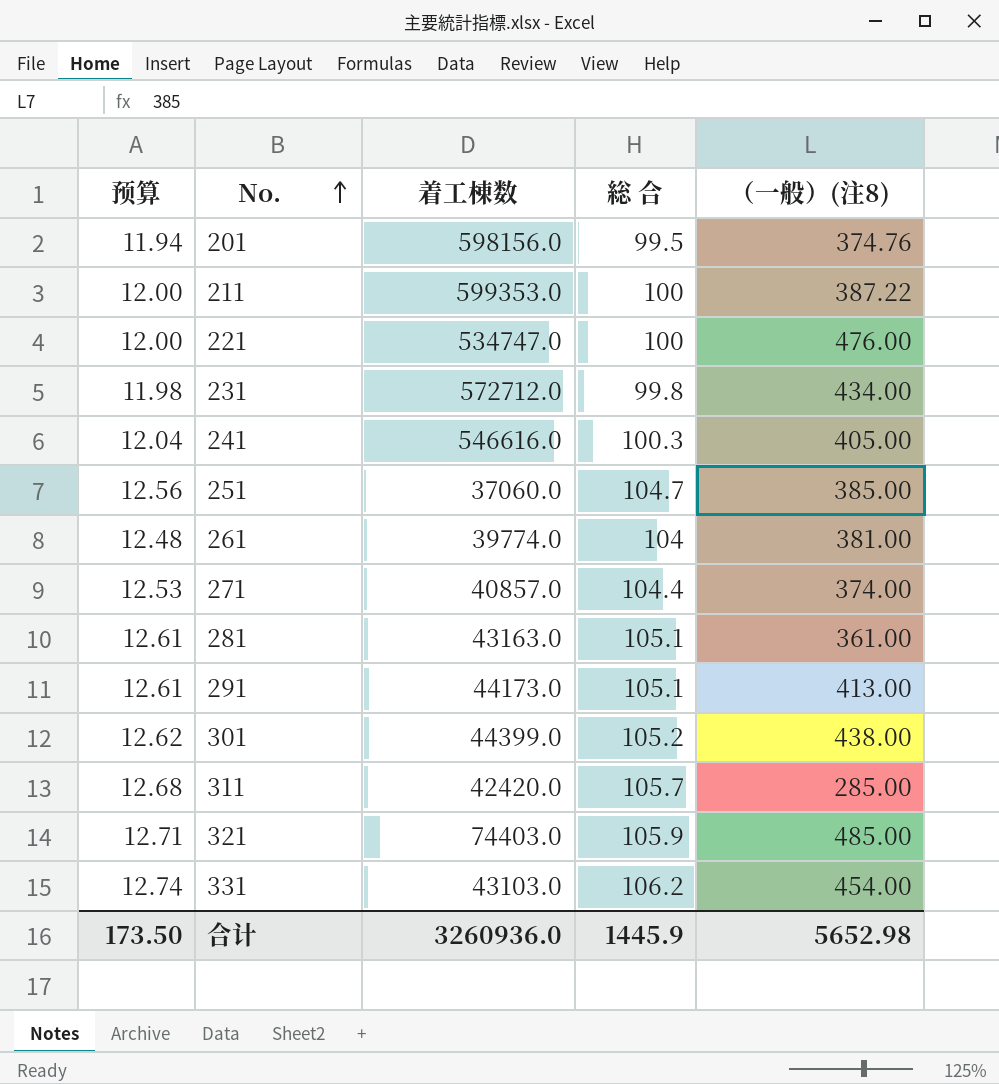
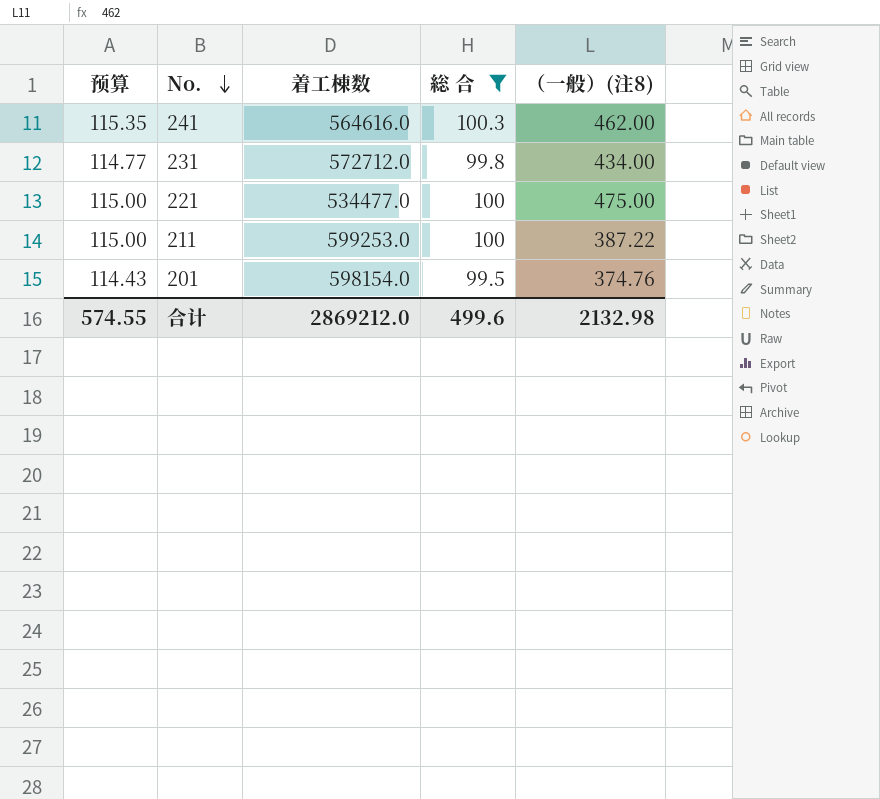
filter: none -> 総 合 <= 100.3
row order: No. ascending -> No. descending
column 预算 | formula: [総 合] * 0.12 -> [総 合] * 1.15
241 | 着工棟数: 546616.0 -> 564616.0
241 | （一般）(注8): 405.00 -> 462.00
221 | 着工棟数: 534747.0 -> 534477.0
221 | （一般）(注8): 476.00 -> 475.00
211 | 着工棟数: 599353.0 -> 599253.0
201 | 着工棟数: 598156.0 -> 598154.0
合计 | 预算: 173.50 -> 574.55
合计 | 着工棟数: 3260936.0 -> 2869212.0
合计 | 総 合: 1445.9 -> 499.6
合计 | （一般）(注8): 5652.98 -> 2132.98

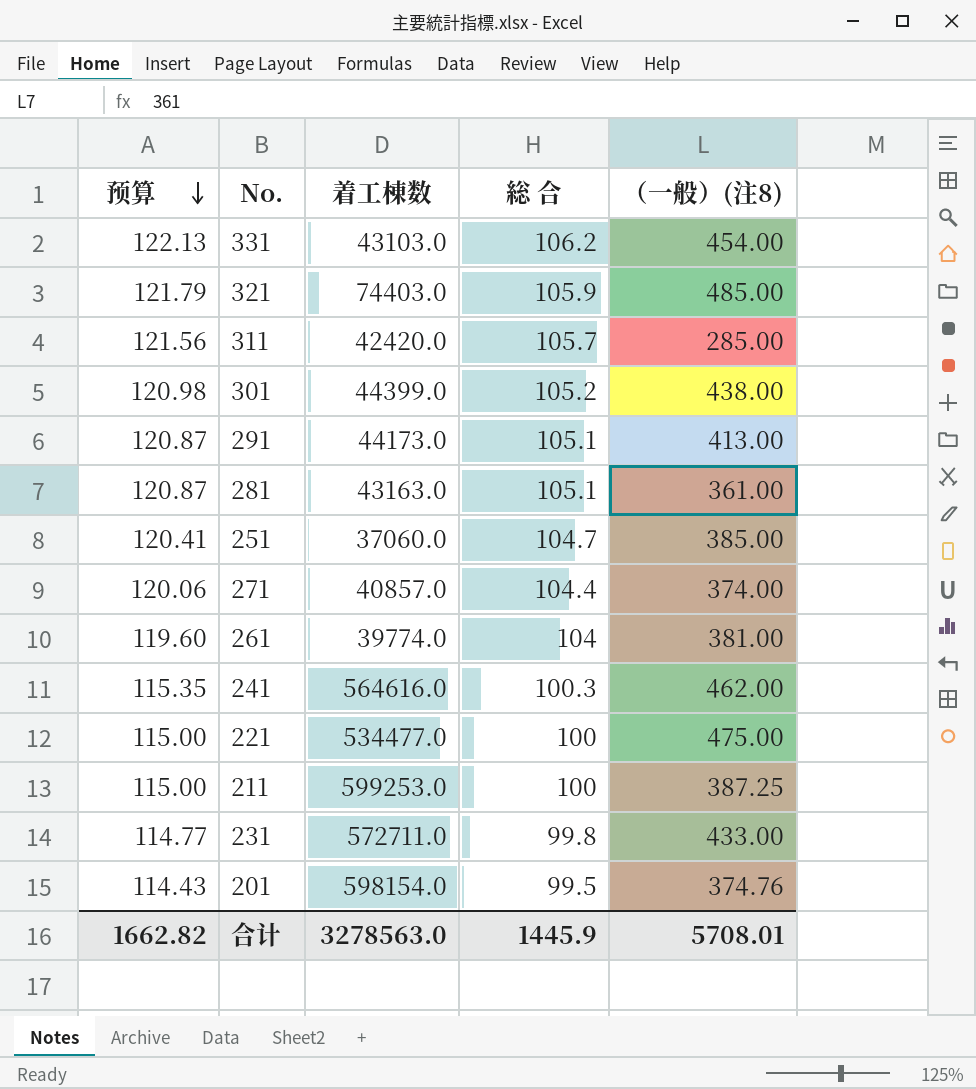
filter: 総 合 <= 100.3 -> none
row order: No. descending -> 预算 descending
211 | （一般）(注8): 387.22 -> 387.25
231 | 着工棟数: 572712.0 -> 572711.0
231 | （一般）(注8): 434.00 -> 433.00
合计 | 预算: 574.55 -> 1662.82
合计 | 着工棟数: 2869212.0 -> 3278563.0
合计 | 総 合: 499.6 -> 1445.9
合计 | （一般）(注8): 2132.98 -> 5708.01

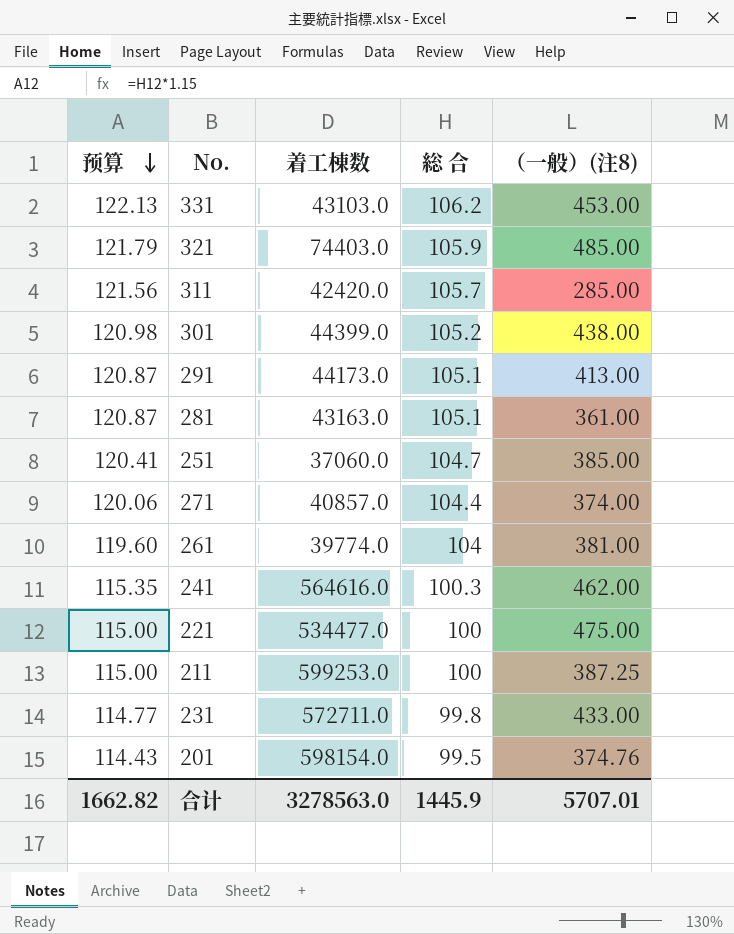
331 | （一般）(注8): 454.00 -> 453.00
合计 | （一般）(注8): 5708.01 -> 5707.01

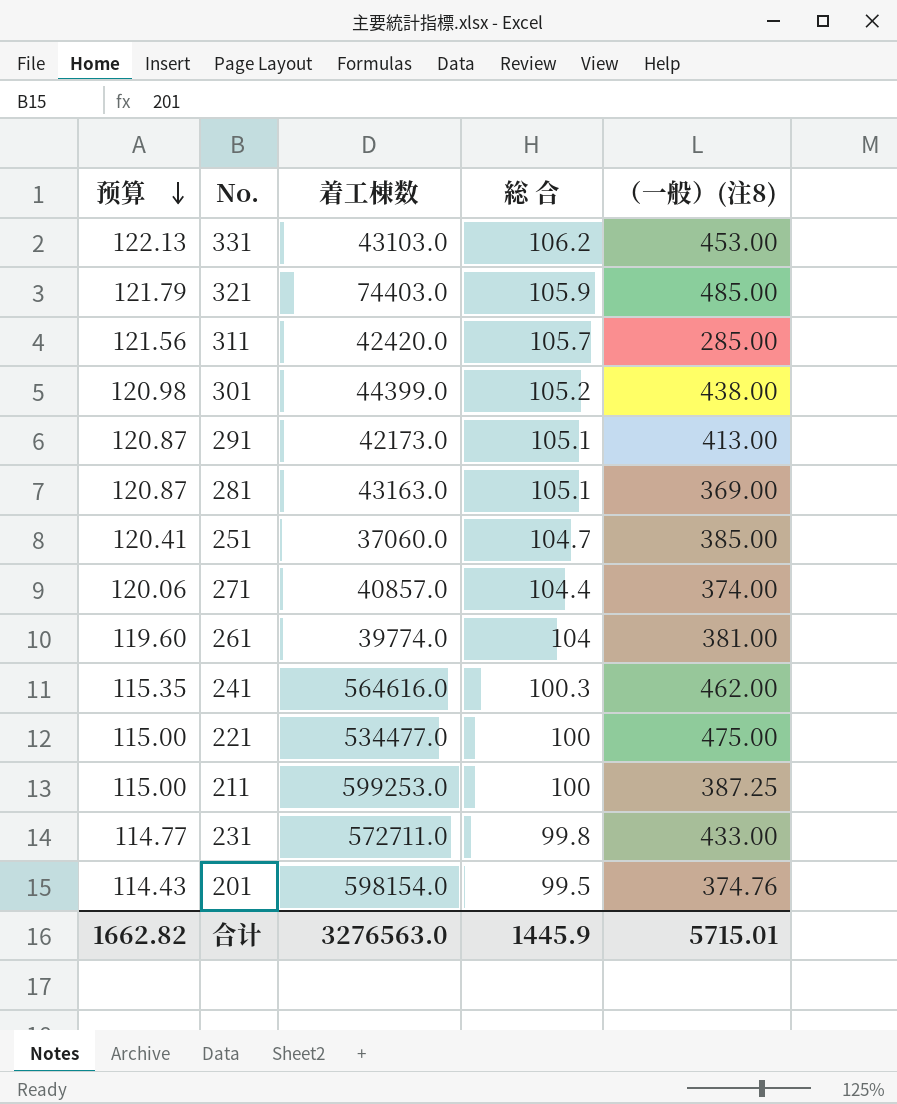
291 | 着工棟数: 44173.0 -> 42173.0
281 | （一般）(注8): 361.00 -> 369.00
合计 | 着工棟数: 3278563.0 -> 3276563.0
合计 | （一般）(注8): 5707.01 -> 5715.01

